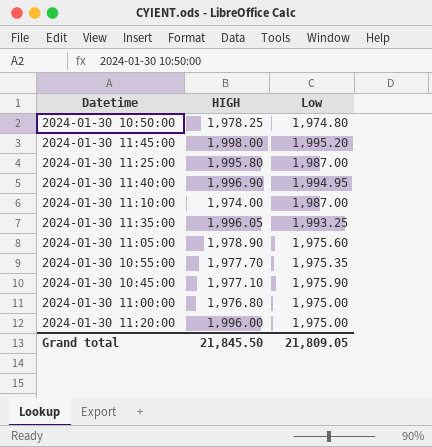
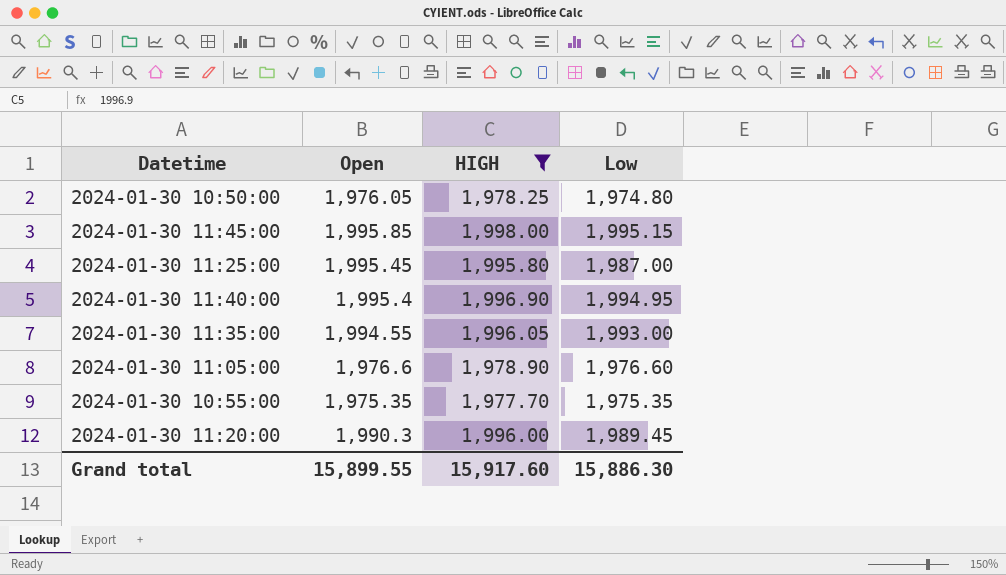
filter: none -> HIGH >= 1,977.70
column Open | position: none -> 2
2024-01-30 11:45:00 | Low: 1,995.20 -> 1,995.15
2024-01-30 11:35:00 | Low: 1,993.25 -> 1,993.00
2024-01-30 11:05:00 | Low: 1,975.60 -> 1,976.60
2024-01-30 11:20:00 | Low: 1,975.00 -> 1,989.45
Grand total | HIGH: 21,845.50 -> 15,917.60
Grand total | Low: 21,809.05 -> 15,886.30

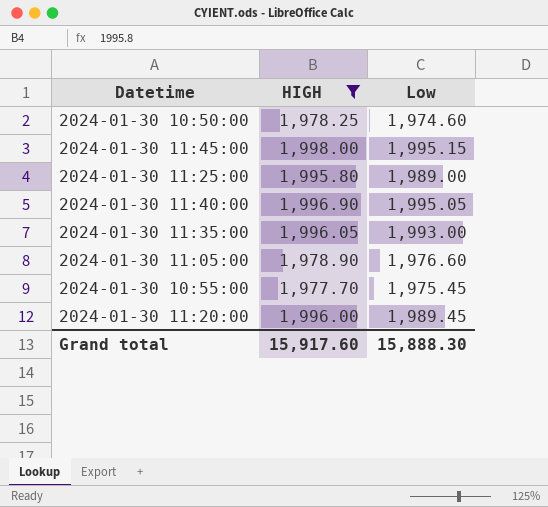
column Open | position: 2 -> none
2024-01-30 10:50:00 | Low: 1,974.80 -> 1,974.60
2024-01-30 11:25:00 | Low: 1,987.00 -> 1,989.00
2024-01-30 11:40:00 | Low: 1,994.95 -> 1,995.05
2024-01-30 10:55:00 | Low: 1,975.35 -> 1,975.45
Grand total | Low: 15,886.30 -> 15,888.30

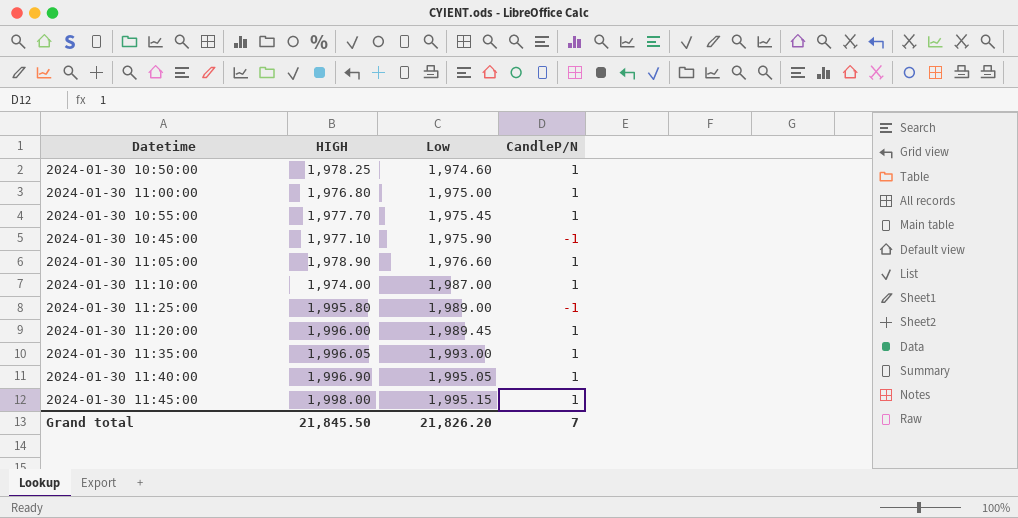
filter: HIGH >= 1,977.70 -> none
row order: none -> Low ascending
column CandleP/N | position: none -> 4
Grand total | HIGH: 15,917.60 -> 21,845.50
Grand total | Low: 15,888.30 -> 21,826.20

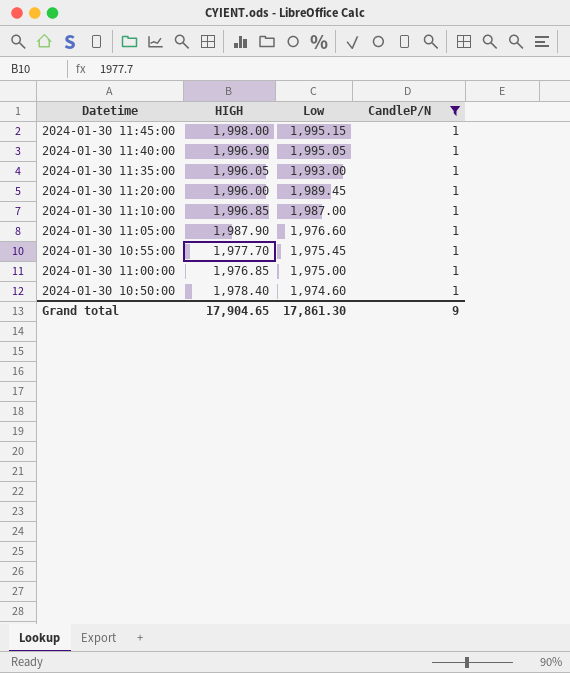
filter: none -> CandleP/N = 1
row order: Low ascending -> Low descending
2024-01-30 11:10:00 | HIGH: 1,974.00 -> 1,996.85
2024-01-30 11:05:00 | HIGH: 1,978.90 -> 1,987.90
2024-01-30 11:00:00 | HIGH: 1,976.80 -> 1,976.85
2024-01-30 10:50:00 | HIGH: 1,978.25 -> 1,978.40
Grand total | HIGH: 21,845.50 -> 17,904.65
Grand total | Low: 21,826.20 -> 17,861.30
Grand total | CandleP/N: 7 -> 9

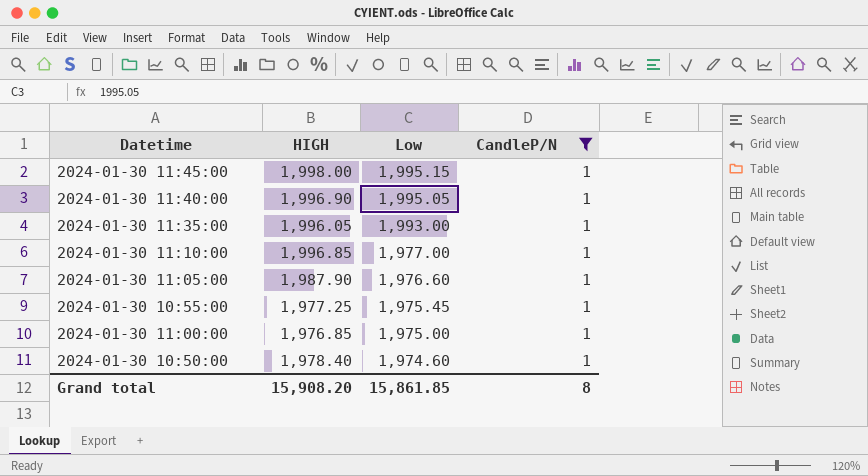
row 2024-01-30 11:20:00: 1,996.00 | 1,989.45 | 1 -> none
2024-01-30 11:10:00 | Low: 1,987.00 -> 1,977.00
2024-01-30 10:55:00 | HIGH: 1,977.70 -> 1,977.25
Grand total | HIGH: 17,904.65 -> 15,908.20
Grand total | Low: 17,861.30 -> 15,861.85
Grand total | CandleP/N: 9 -> 8

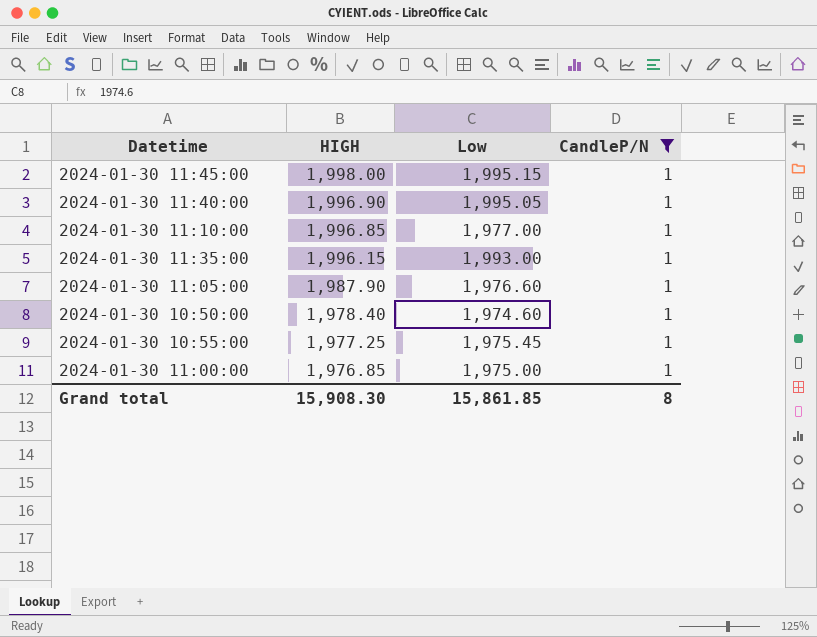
row order: Low descending -> HIGH descending
2024-01-30 11:35:00 | HIGH: 1,996.05 -> 1,996.15
Grand total | HIGH: 15,908.20 -> 15,908.30

